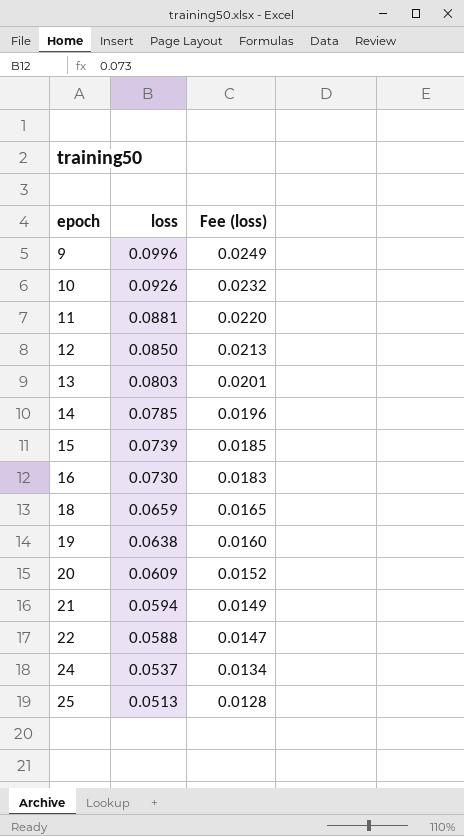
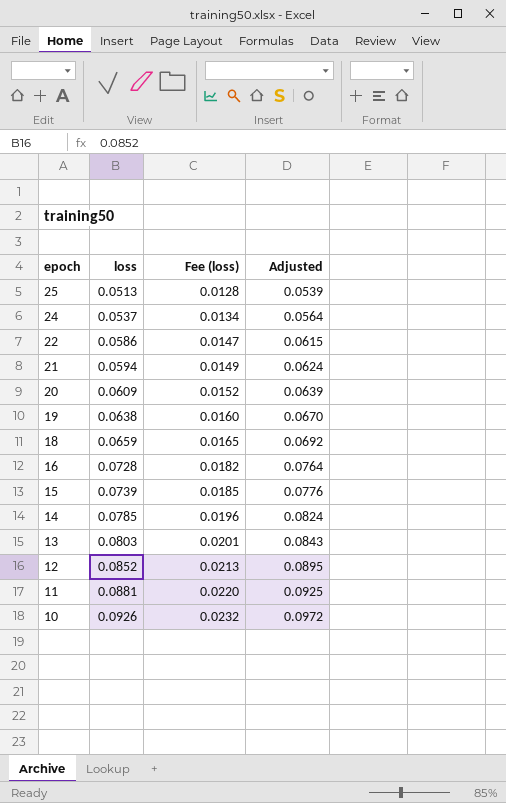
row order: epoch ascending -> epoch descending
column Adjusted | formula: none -> [loss] * 1.05
row 9: 0.0996 | 0.0249 -> none
22 | loss: 0.0588 -> 0.0586
16 | loss: 0.0730 -> 0.0728
16 | Fee (loss): 0.0183 -> 0.0182
12 | loss: 0.0850 -> 0.0852

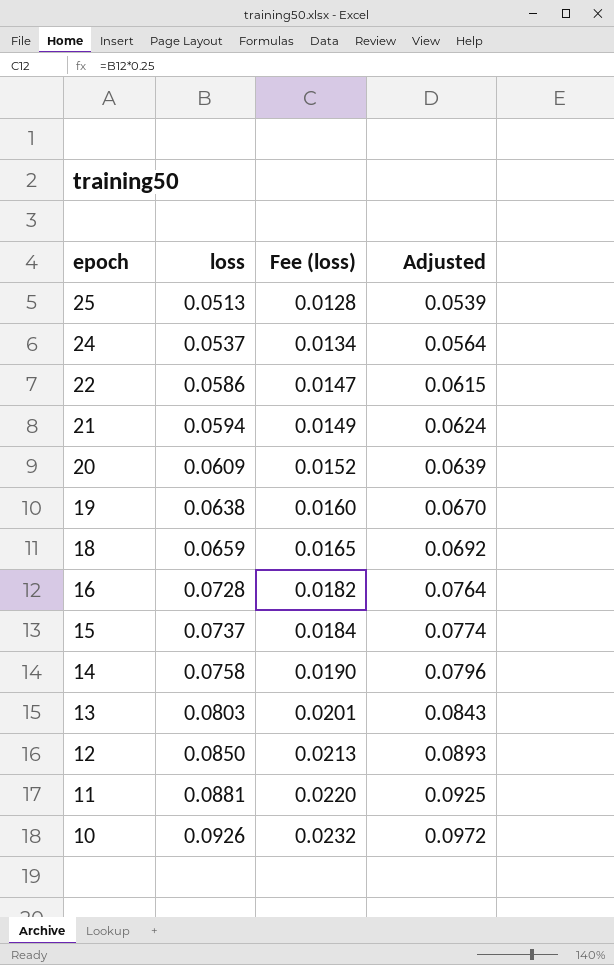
15 | loss: 0.0739 -> 0.0737
15 | Fee (loss): 0.0185 -> 0.0184
15 | Adjusted: 0.0776 -> 0.0774
14 | loss: 0.0785 -> 0.0758
14 | Fee (loss): 0.0196 -> 0.0190
14 | Adjusted: 0.0824 -> 0.0796
12 | loss: 0.0852 -> 0.0850
12 | Adjusted: 0.0895 -> 0.0893

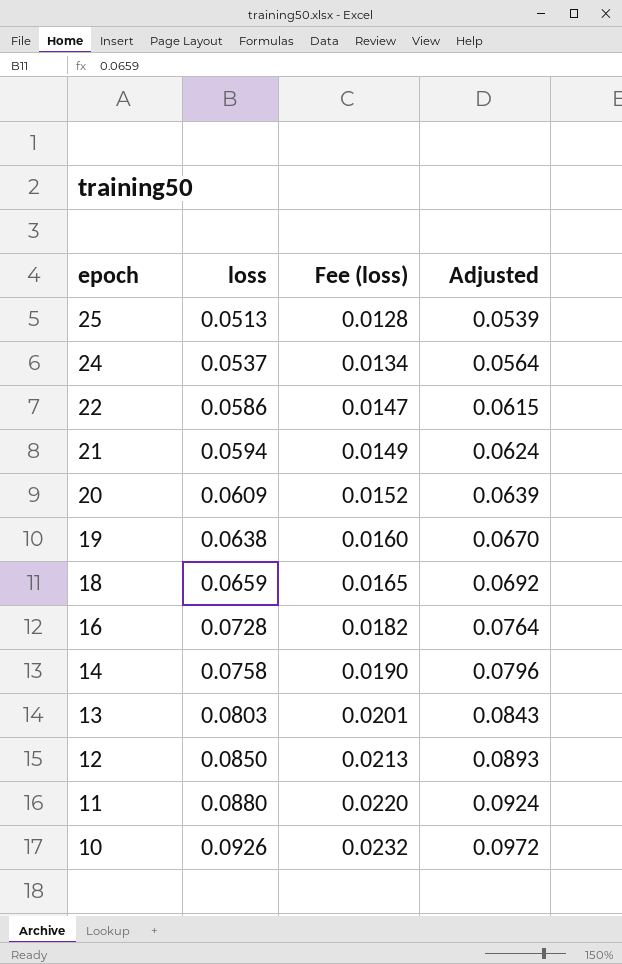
row 15: 0.0737 | 0.0184 | 0.0774 -> none
11 | loss: 0.0881 -> 0.0880
11 | Adjusted: 0.0925 -> 0.0924

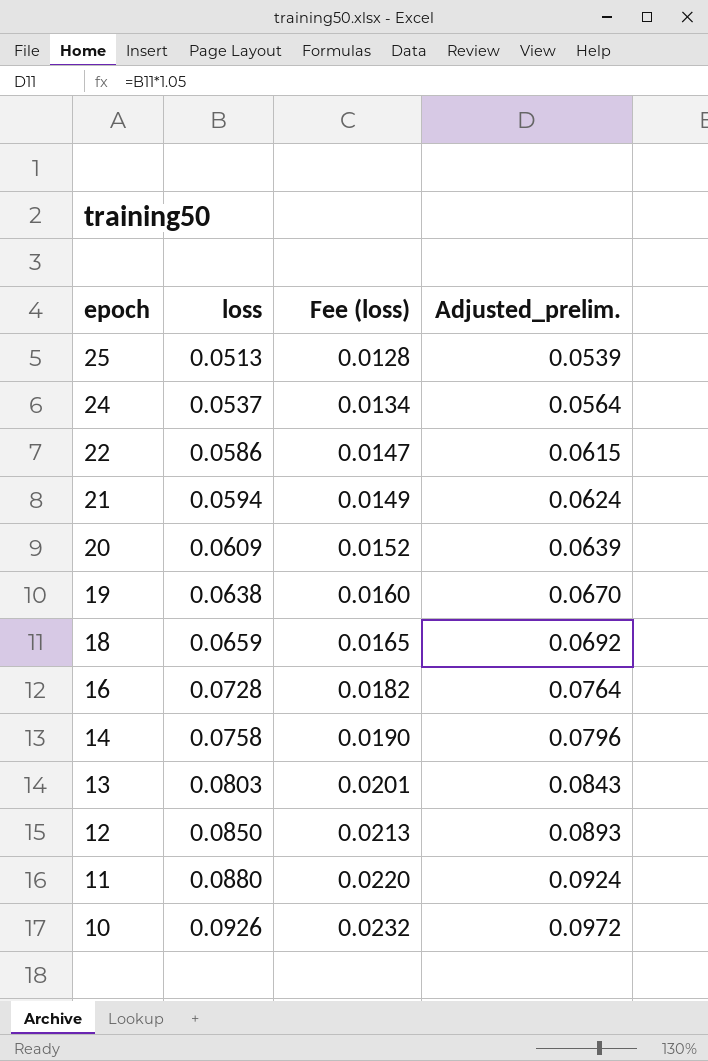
column name: Adjusted -> Adjusted_prelim.

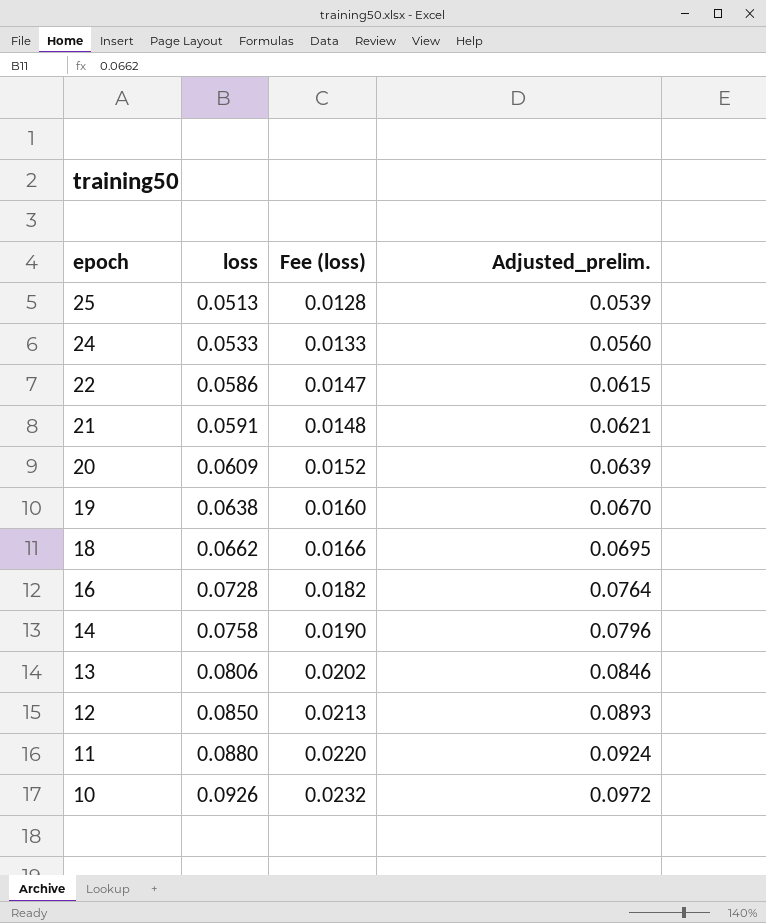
24 | loss: 0.0537 -> 0.0533
24 | Fee (loss): 0.0134 -> 0.0133
24 | Adjusted_prelim.: 0.0564 -> 0.0560
21 | loss: 0.0594 -> 0.0591
21 | Fee (loss): 0.0149 -> 0.0148
21 | Adjusted_prelim.: 0.0624 -> 0.0621
18 | loss: 0.0659 -> 0.0662
18 | Fee (loss): 0.0165 -> 0.0166
18 | Adjusted_prelim.: 0.0692 -> 0.0695
13 | loss: 0.0803 -> 0.0806
13 | Fee (loss): 0.0201 -> 0.0202
13 | Adjusted_prelim.: 0.0843 -> 0.0846

